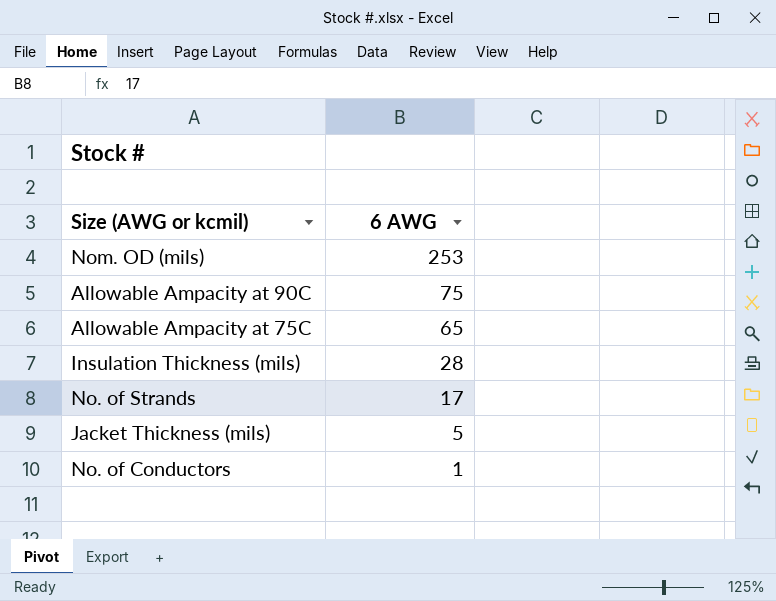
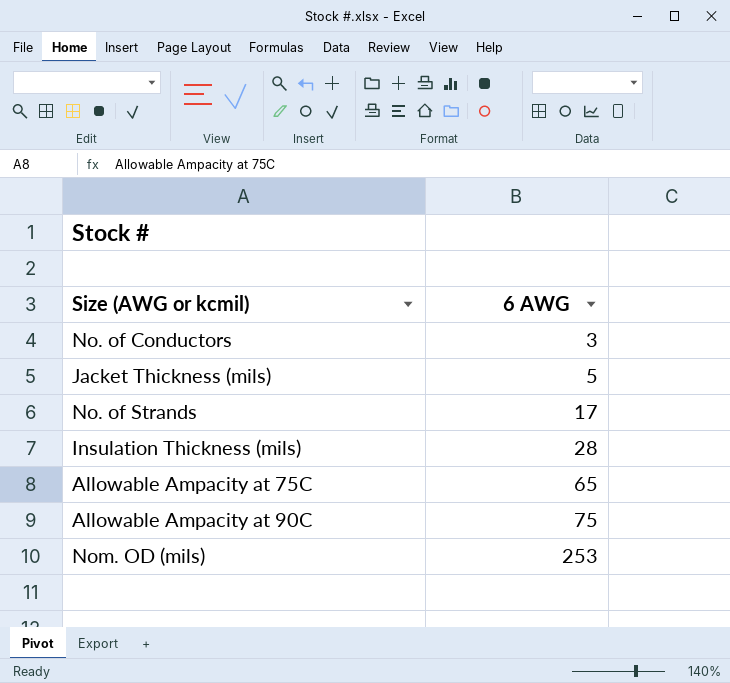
row order: 6 AWG descending -> 6 AWG ascending
No. of Conductors | 6 AWG: 1 -> 3

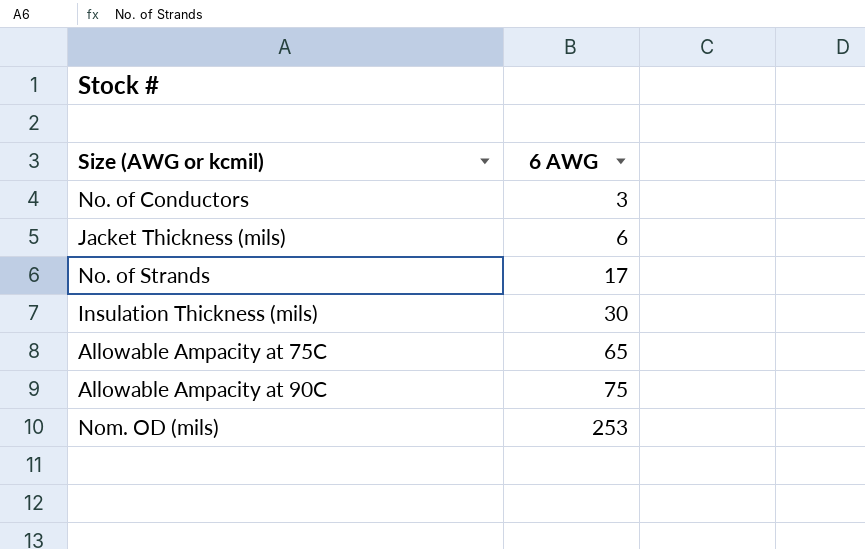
Jacket Thickness (mils) | 6 AWG: 5 -> 6
Insulation Thickness (mils) | 6 AWG: 28 -> 30

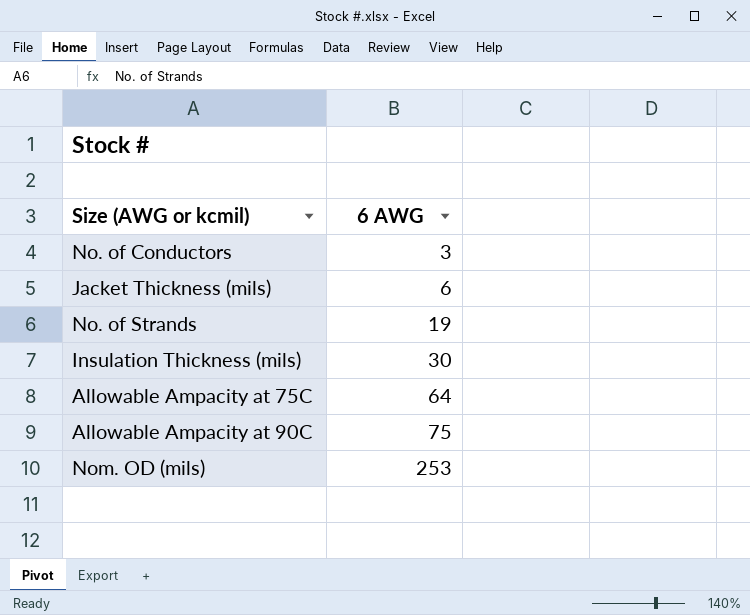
No. of Strands | 6 AWG: 17 -> 19
Allowable Ampacity at 75C | 6 AWG: 65 -> 64

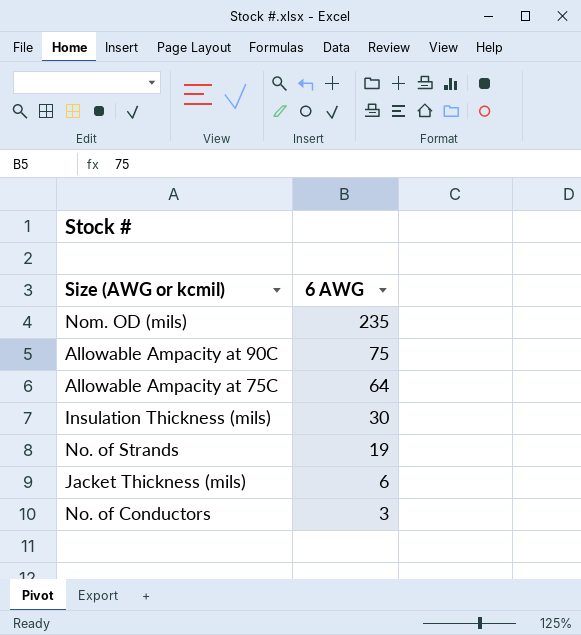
row order: 6 AWG ascending -> 6 AWG descending
Nom. OD (mils) | 6 AWG: 253 -> 235

